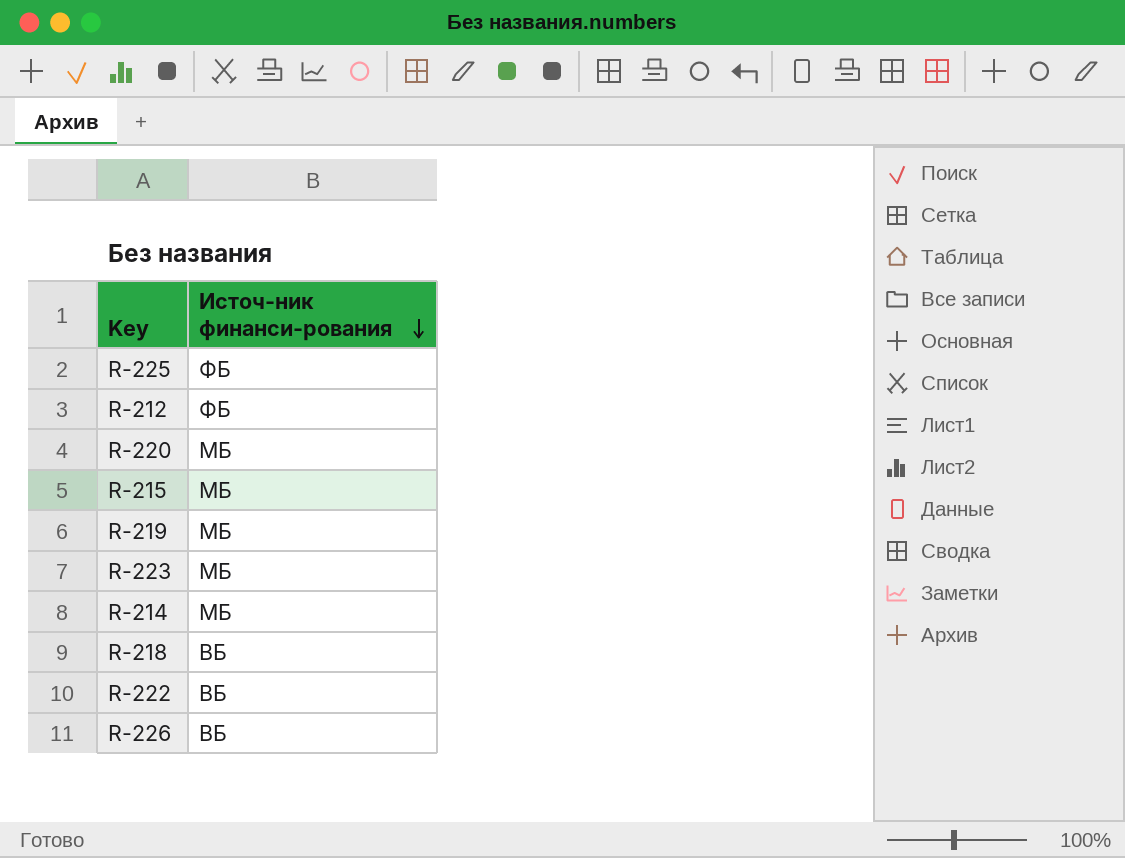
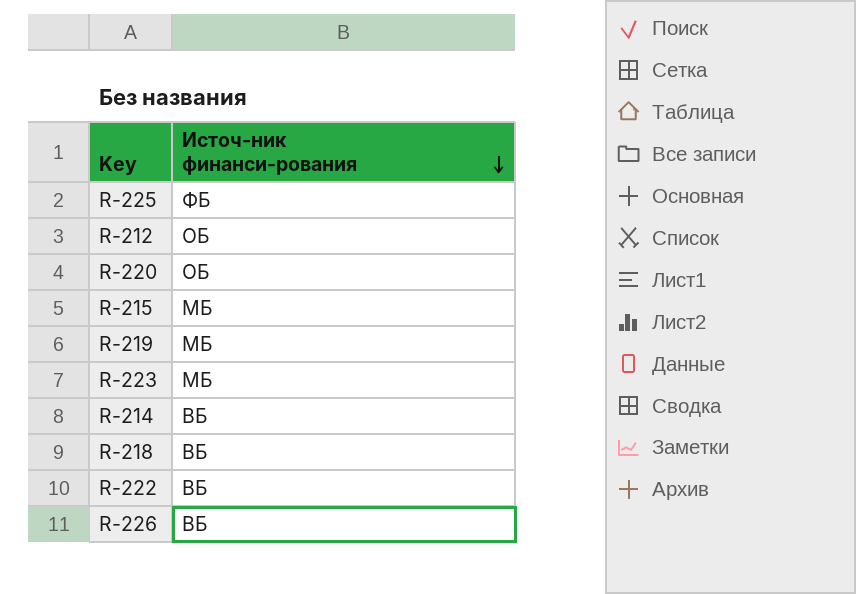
R-212 | Источ-ник финанси-рования: ФБ -> ОБ
R-220 | Источ-ник финанси-рования: МБ -> ОБ
R-214 | Источ-ник финанси-рования: МБ -> ВБ

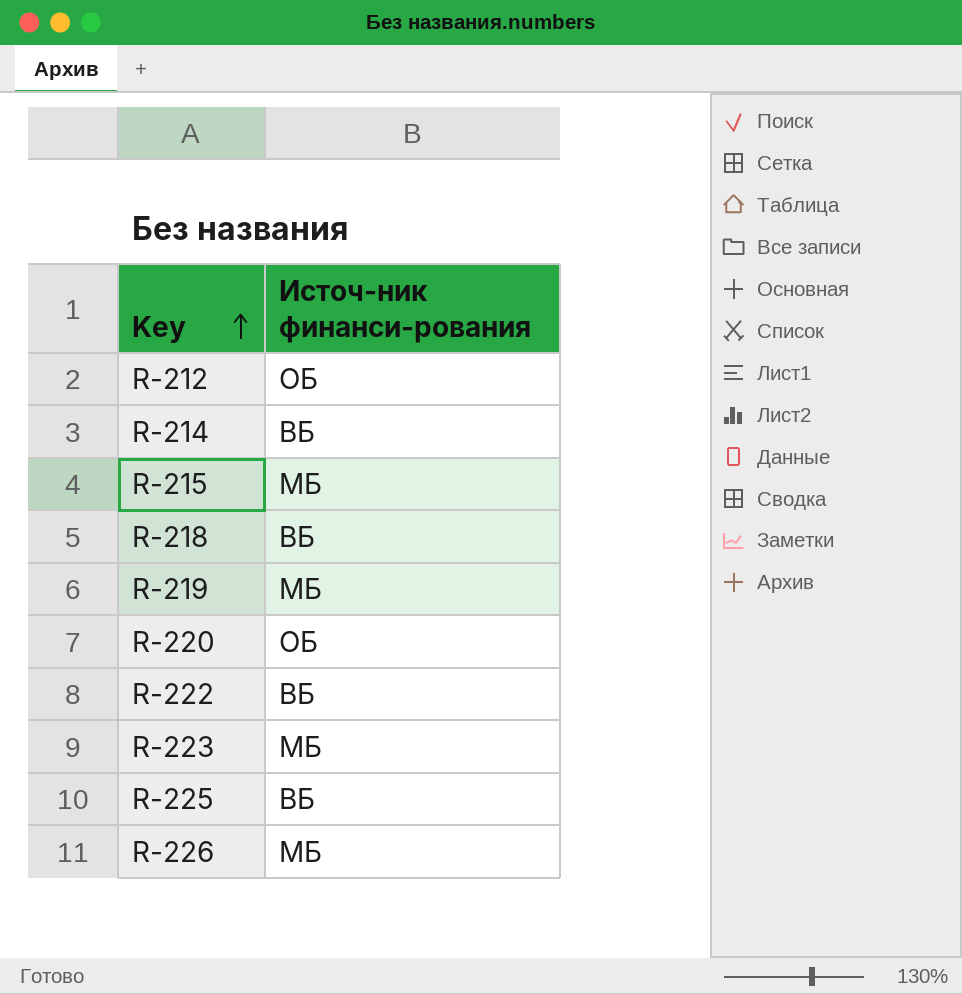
row order: Источ-ник финанси-рования descending -> Key ascending
R-225 | Источ-ник финанси-рования: ФБ -> ВБ
R-226 | Источ-ник финанси-рования: ВБ -> МБ

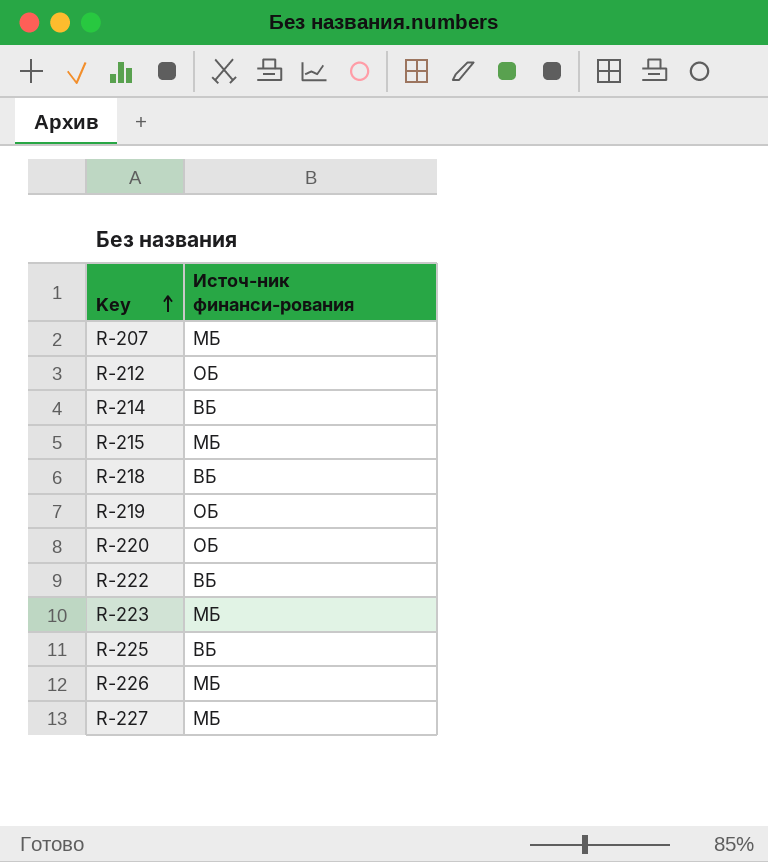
row R-207: none -> МБ
R-219 | Источ-ник финанси-рования: МБ -> ОБ
row R-227: none -> МБ

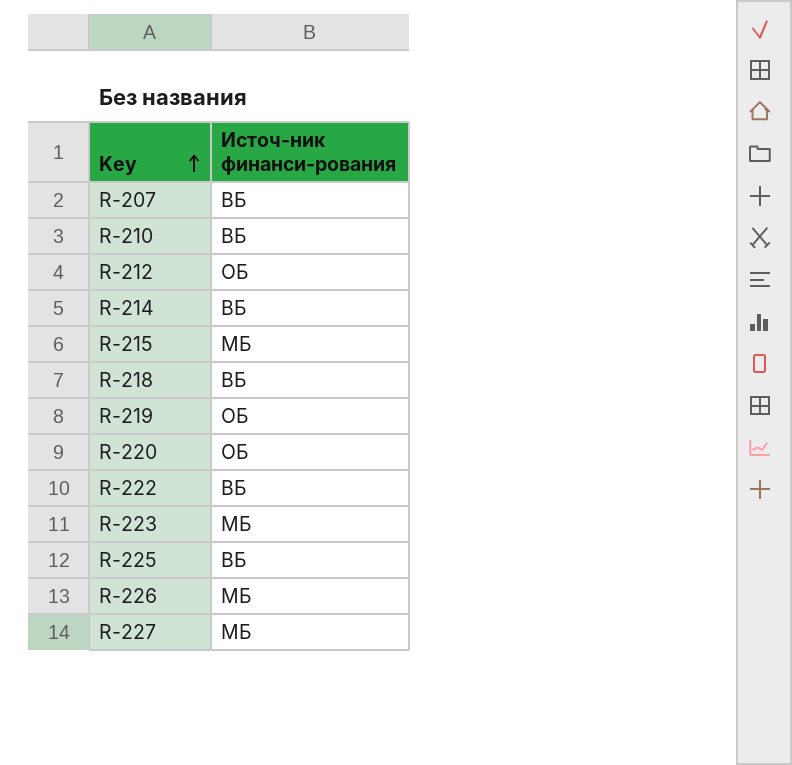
R-207 | Источ-ник финанси-рования: МБ -> ВБ
row R-210: none -> ВБ

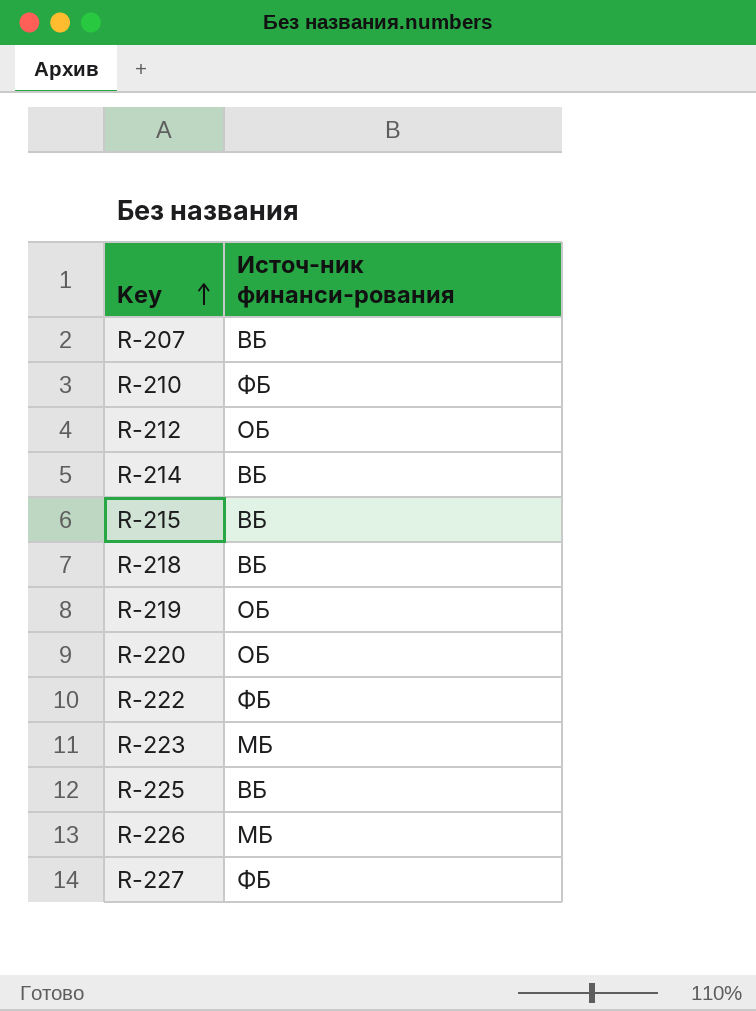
R-210 | Источ-ник финанси-рования: ВБ -> ФБ
R-215 | Источ-ник финанси-рования: МБ -> ВБ
R-222 | Источ-ник финанси-рования: ВБ -> ФБ
R-227 | Источ-ник финанси-рования: МБ -> ФБ

